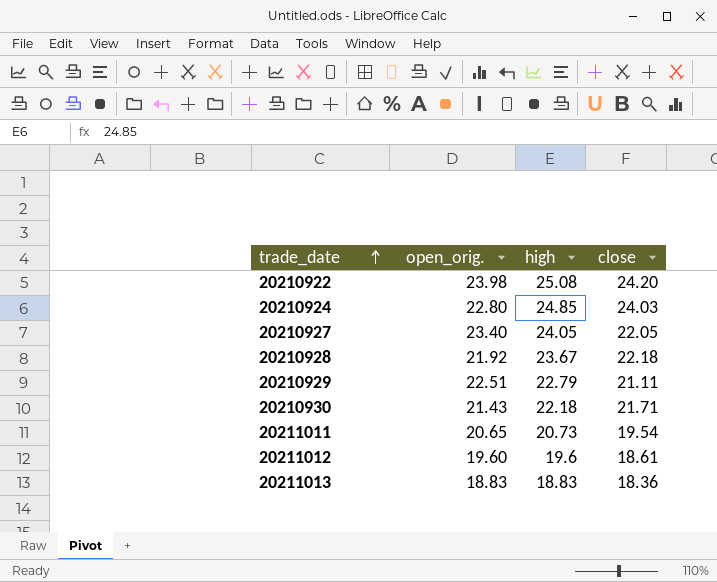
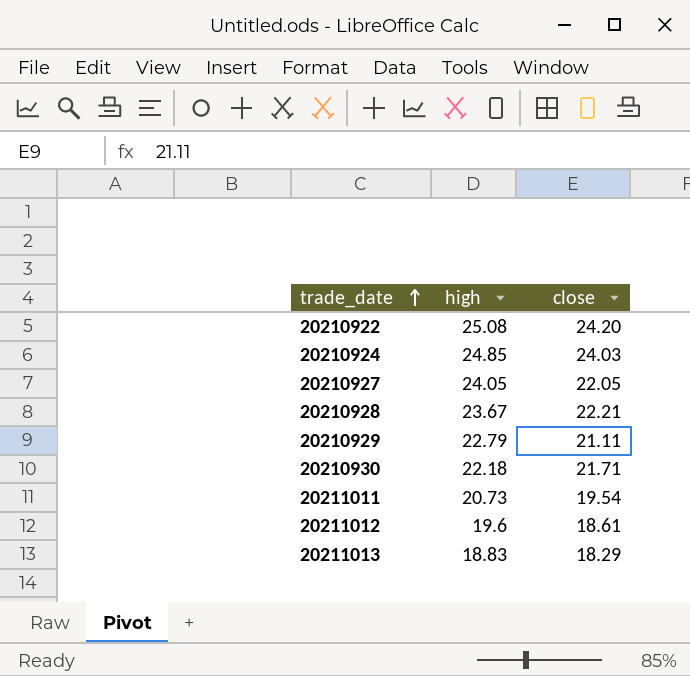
column open_orig. | position: 2 -> none
20210928 | close: 22.18 -> 22.21
20211013 | close: 18.36 -> 18.29

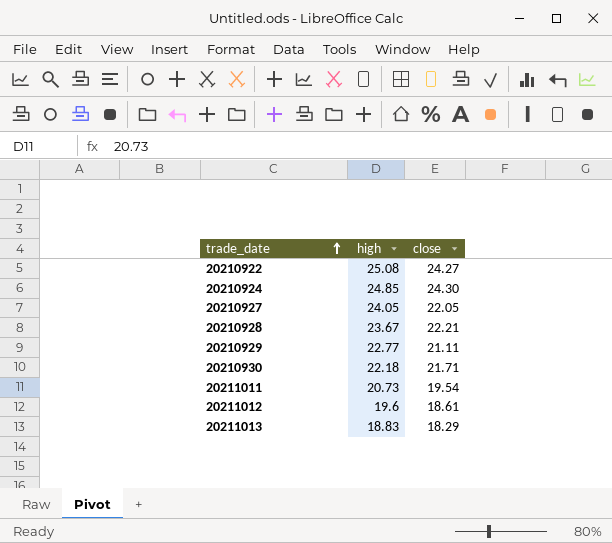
20210922 | close: 24.20 -> 24.27
20210924 | close: 24.03 -> 24.30
20210929 | high: 22.79 -> 22.77

